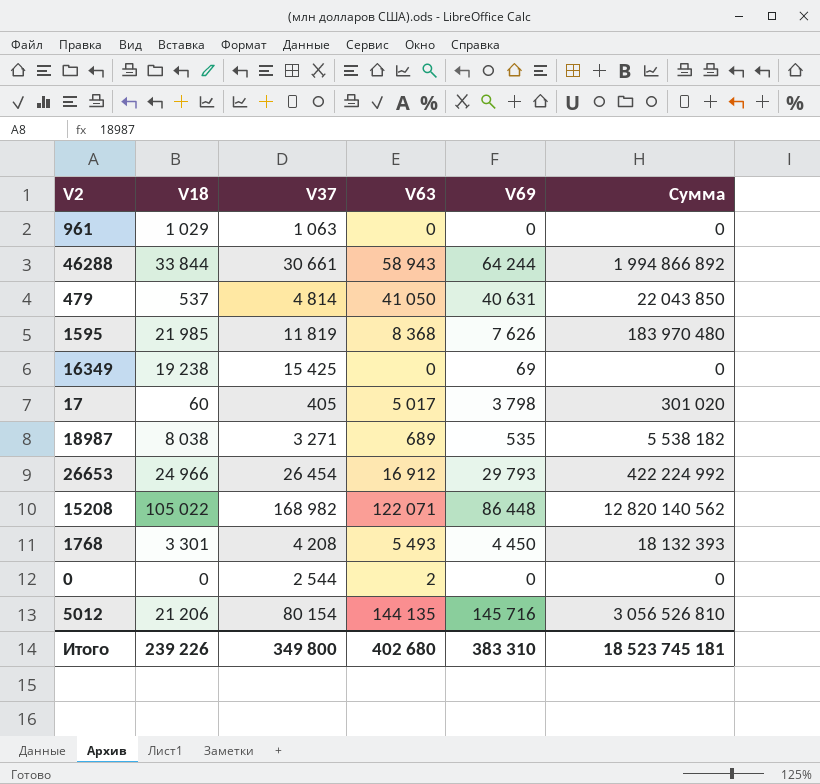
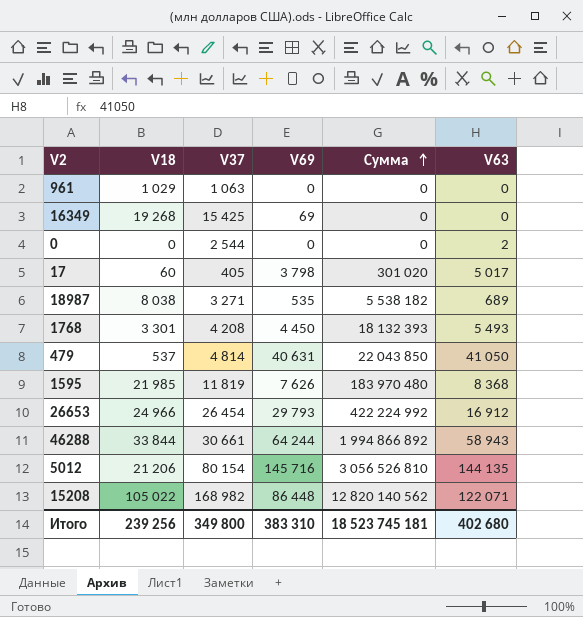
row order: none -> Сумма ascending
column V63 | position: 4 -> 6
16349 | V18: 19 238 -> 19 268
Итого | V18: 239 226 -> 239 256

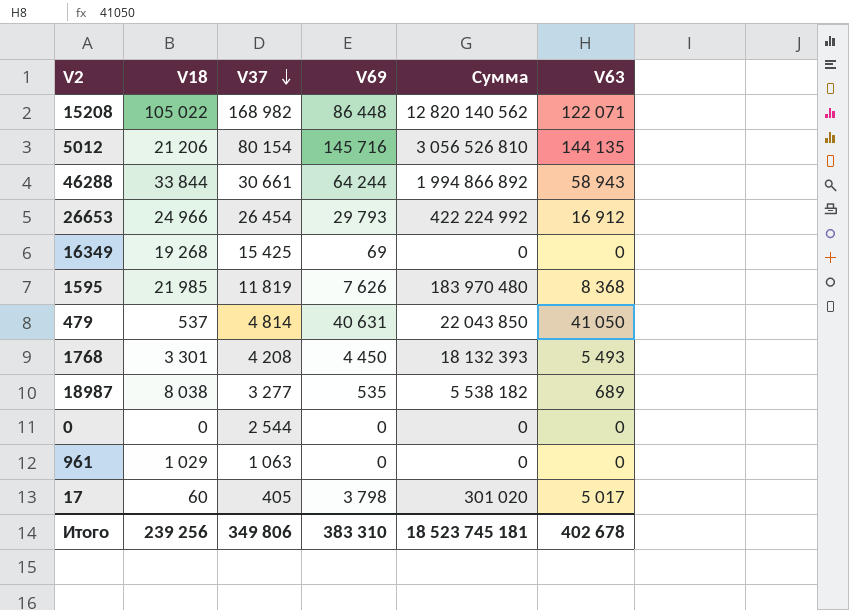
row order: Сумма ascending -> V37 descending
18987 | V37: 3 271 -> 3 277
0 | V63: 2 -> 0
Итого | V37: 349 800 -> 349 806
Итого | V63: 402 680 -> 402 678

